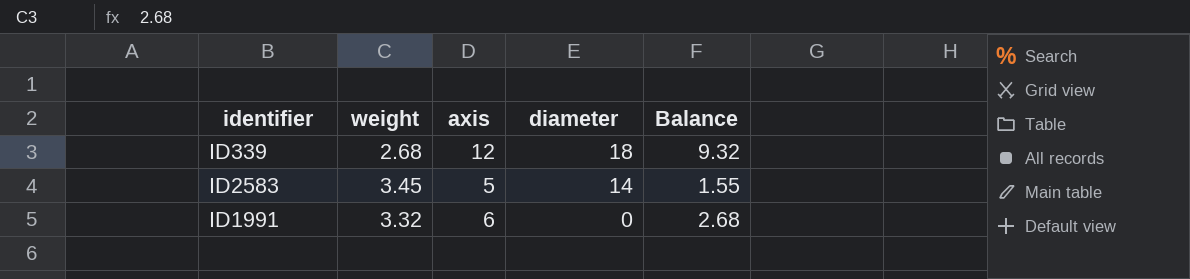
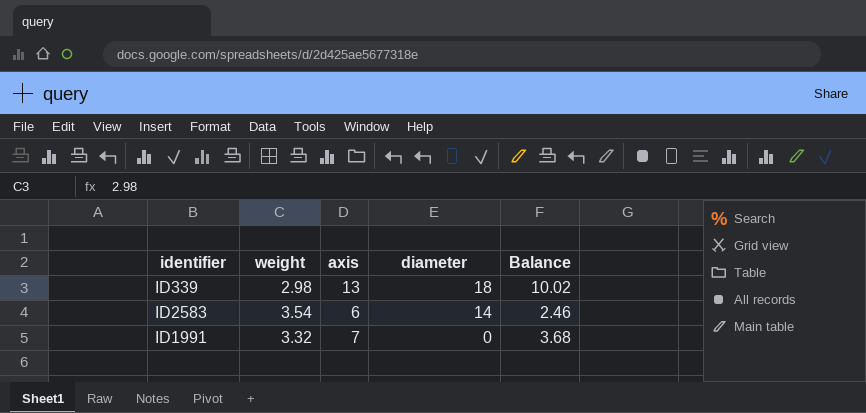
ID339 | weight: 2.68 -> 2.98
ID339 | axis: 12 -> 13
ID339 | Balance: 9.32 -> 10.02
ID2583 | weight: 3.45 -> 3.54
ID2583 | axis: 5 -> 6
ID2583 | Balance: 1.55 -> 2.46
ID1991 | axis: 6 -> 7
ID1991 | Balance: 2.68 -> 3.68

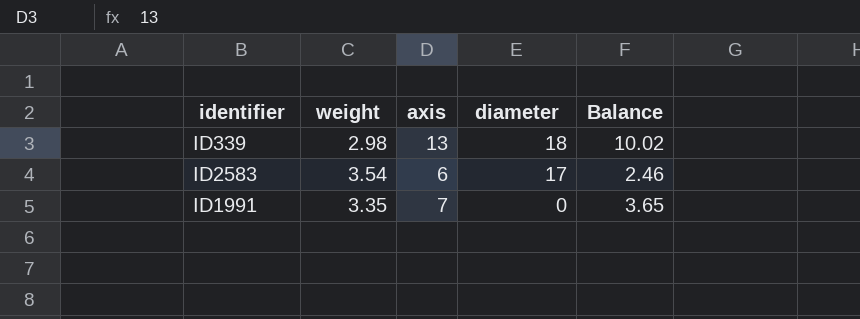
ID2583 | diameter: 14 -> 17
ID1991 | weight: 3.32 -> 3.35
ID1991 | Balance: 3.68 -> 3.65

